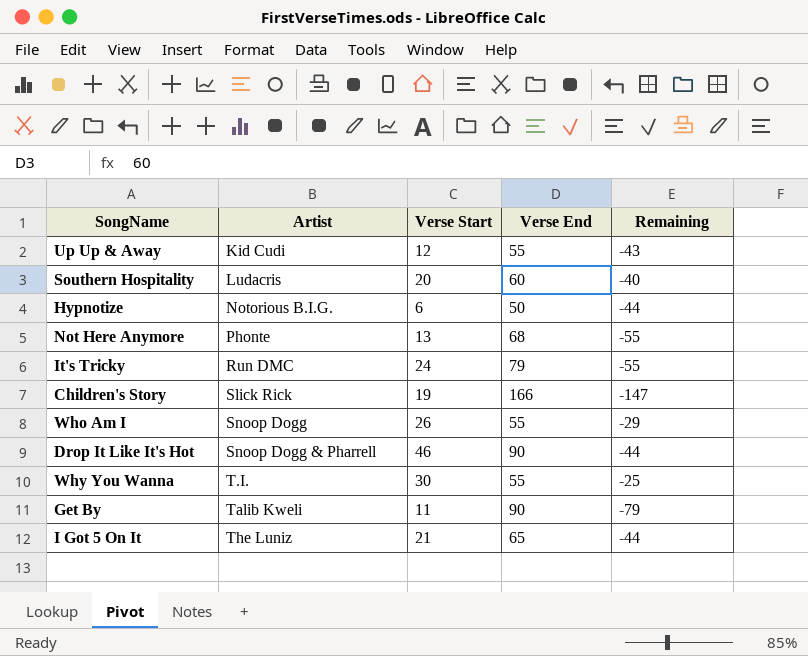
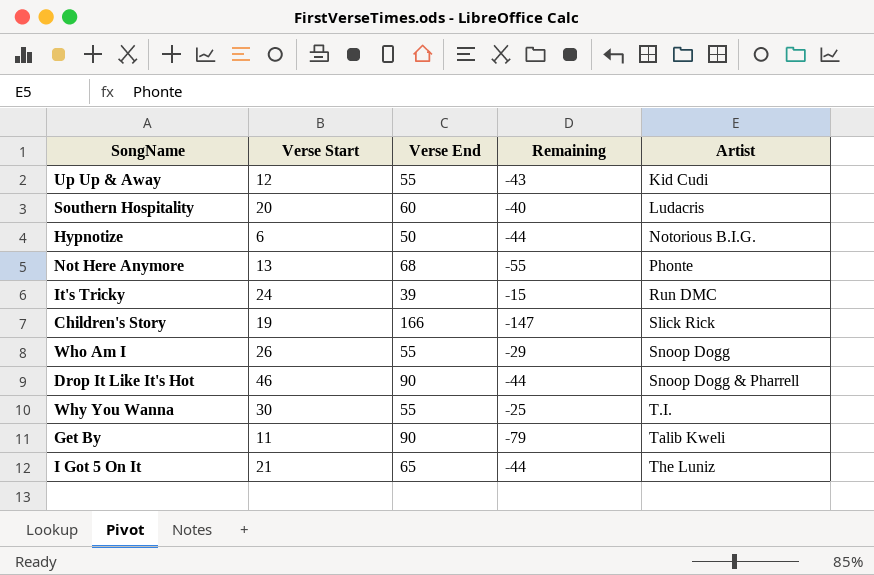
column Artist | position: 2 -> 5
It's Tricky | Verse End: 79 -> 39
It's Tricky | Remaining: -55 -> -15

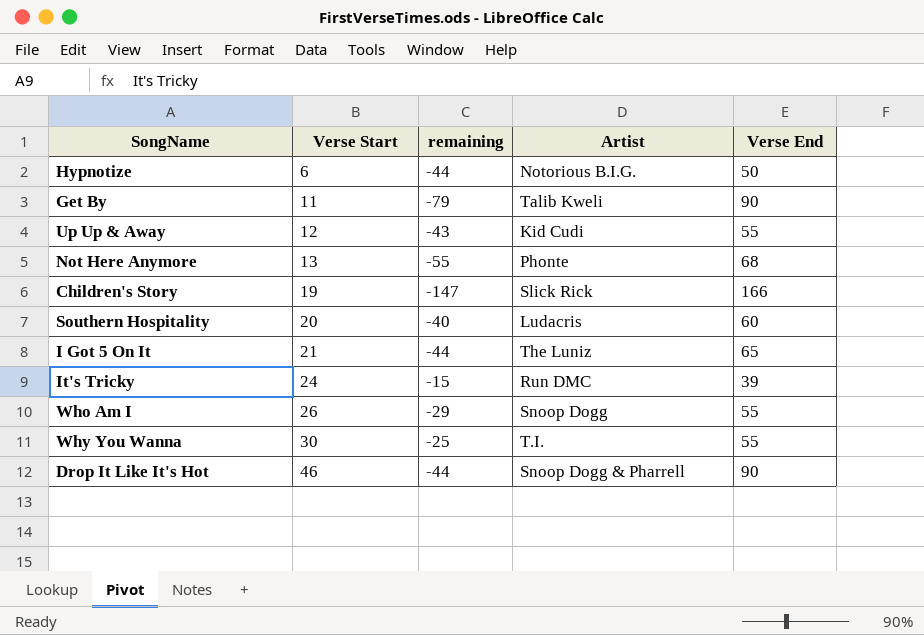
row order: Artist ascending -> Verse Start ascending
column name: Remaining -> remaining
column Verse End | position: 3 -> 5

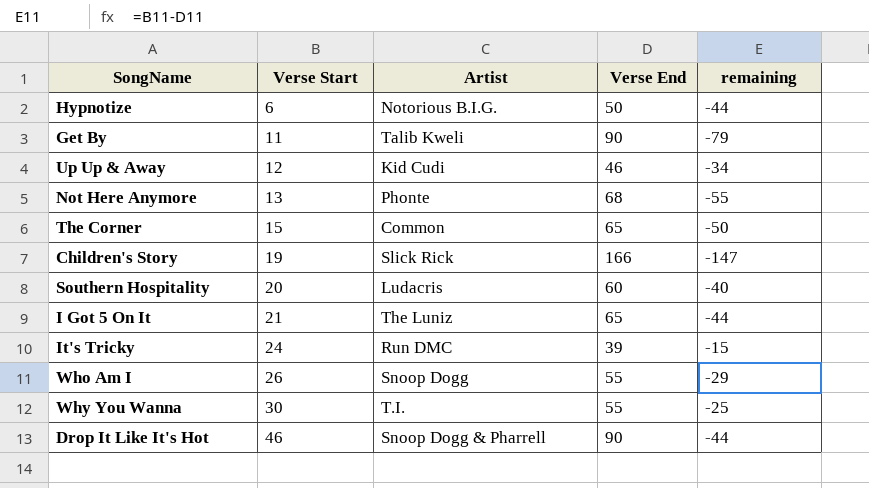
column remaining | position: 3 -> 5
Up Up & Away | Verse End: 55 -> 46
Up Up & Away | remaining: -43 -> -34
row The Corner: none -> 15 | Common | 65 | -50

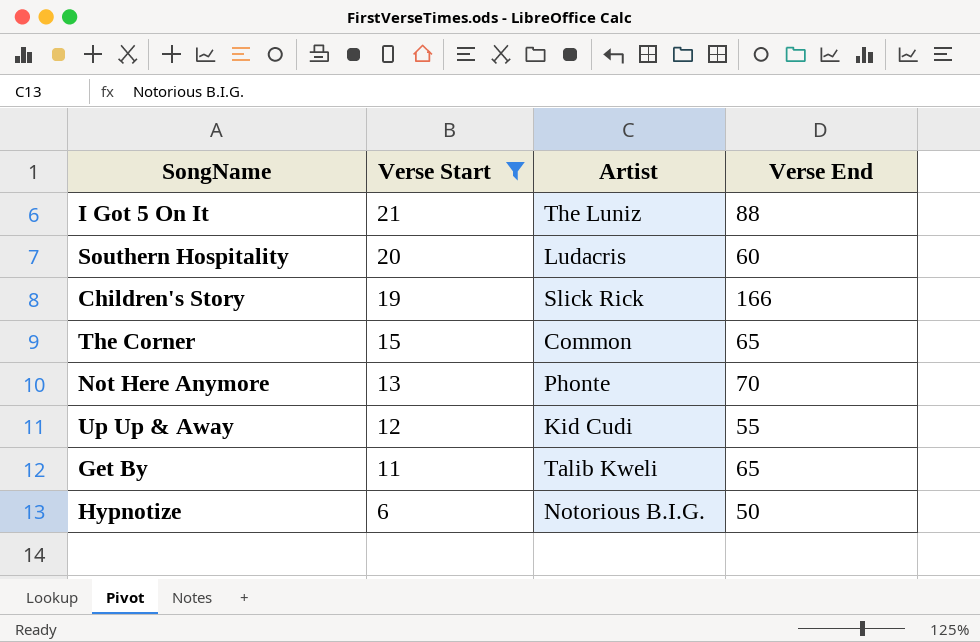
filter: none -> Verse Start <= 21
row order: Verse Start ascending -> Verse Start descending
column remaining | formula: [Verse Start] - [Verse End] -> none
I Got 5 On It | Verse End: 65 -> 88
Not Here Anymore | Verse End: 68 -> 70
Up Up & Away | Verse End: 46 -> 55
Get By | Verse End: 90 -> 65

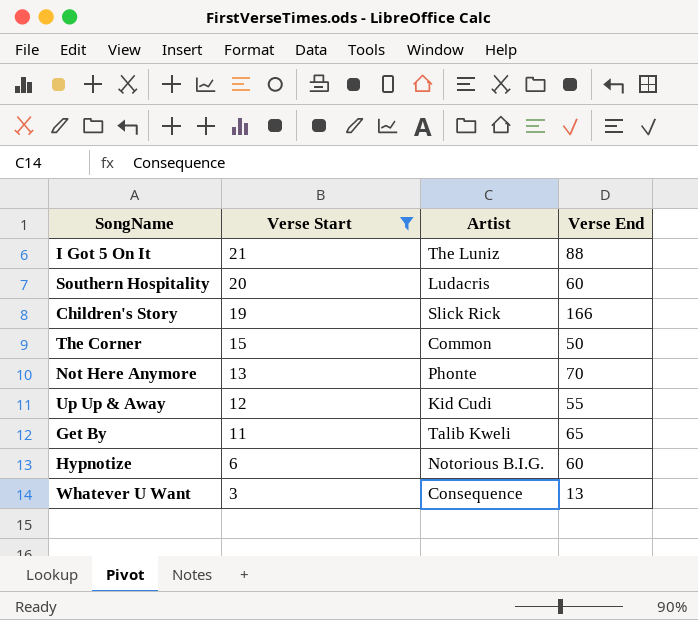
The Corner | Verse End: 65 -> 50
Hypnotize | Verse End: 50 -> 60
row Whatever U Want: none -> 3 | Consequence | 13

